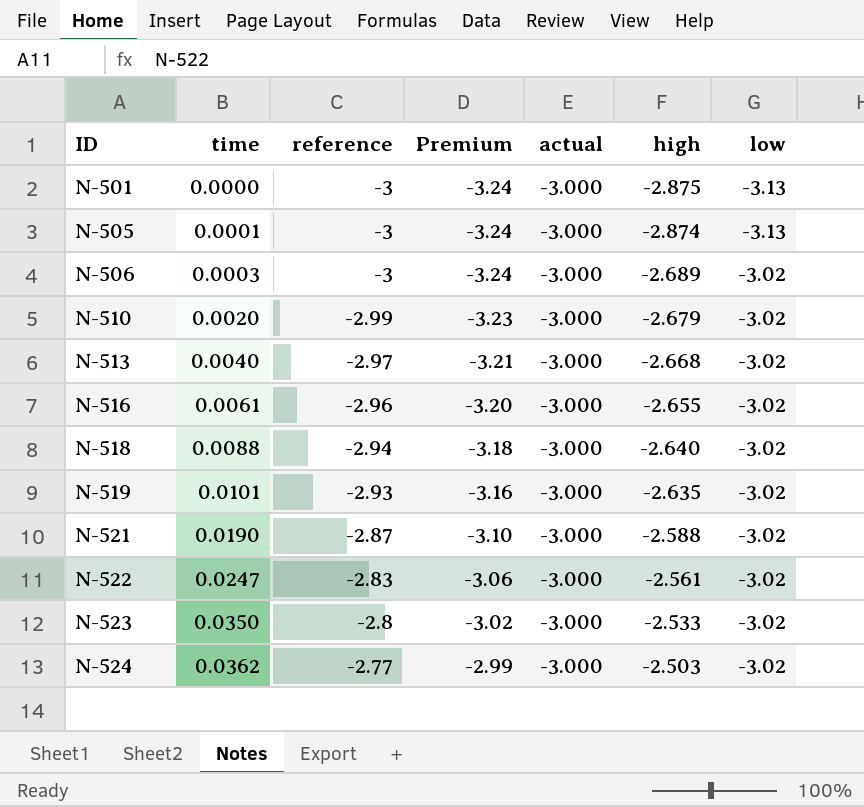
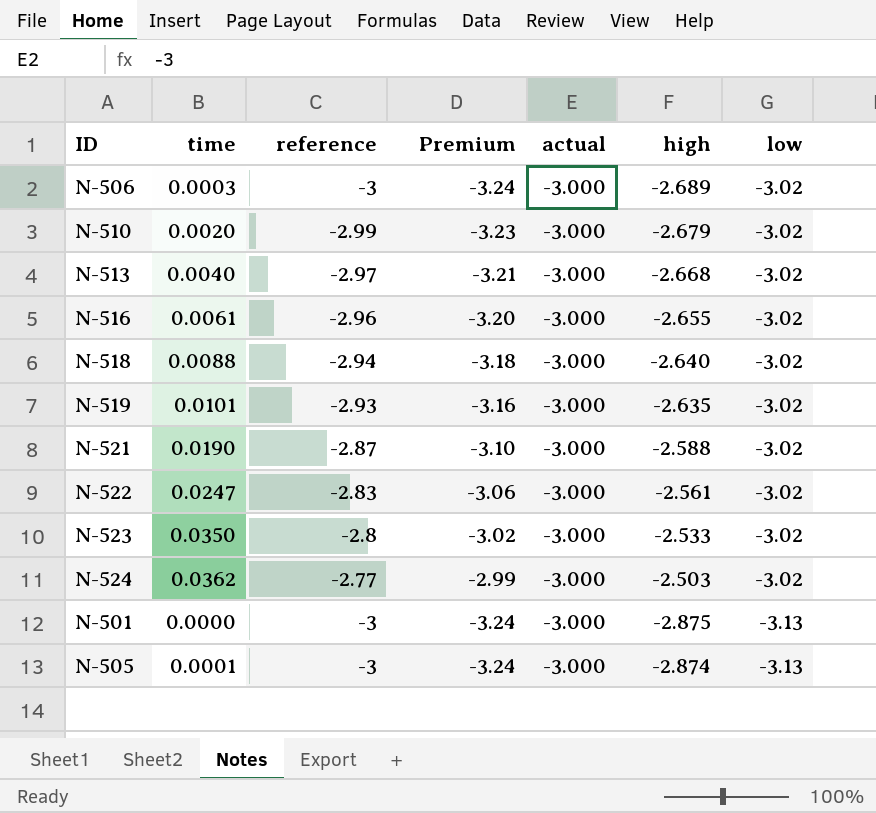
row order: ID ascending -> low descending

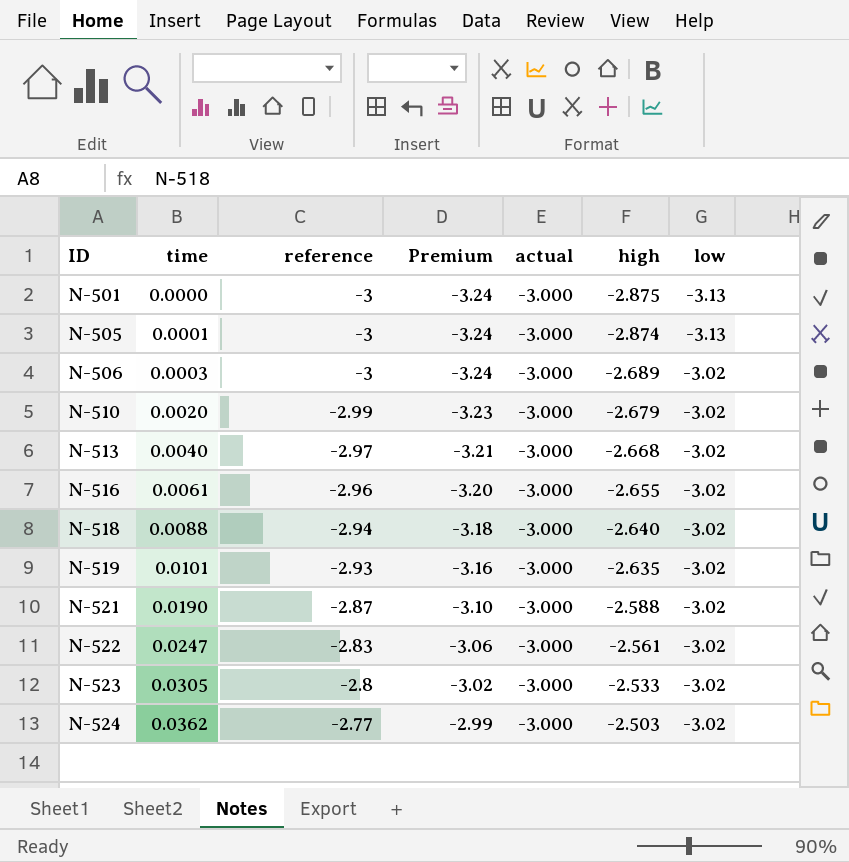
row order: low descending -> ID ascending
N-523 | time: 0.0350 -> 0.0305

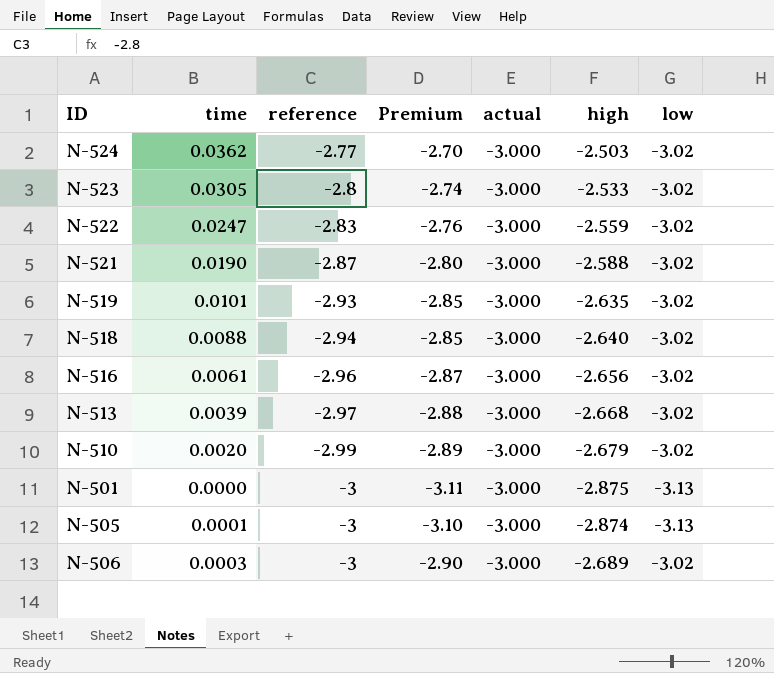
row order: ID ascending -> reference descending
column Premium | formula: [reference] * 1.08 -> [high] * 1.08
N-522 | high: -2.561 -> -2.559
N-516 | high: -2.655 -> -2.656
N-513 | time: 0.0040 -> 0.0039

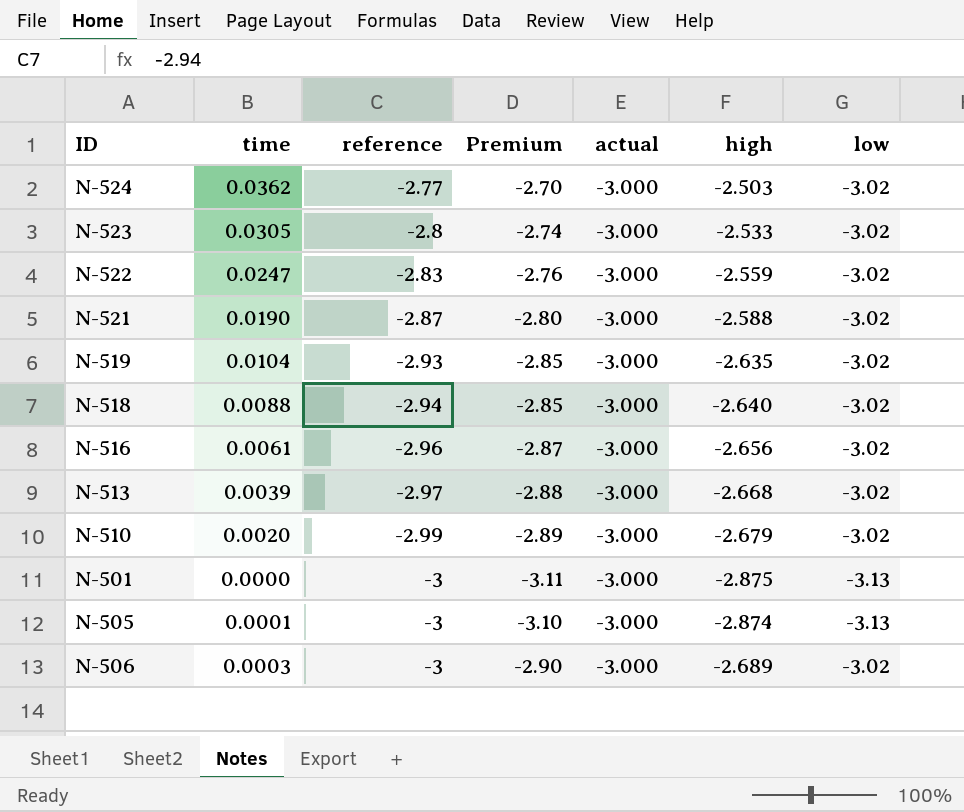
N-519 | time: 0.0101 -> 0.0104

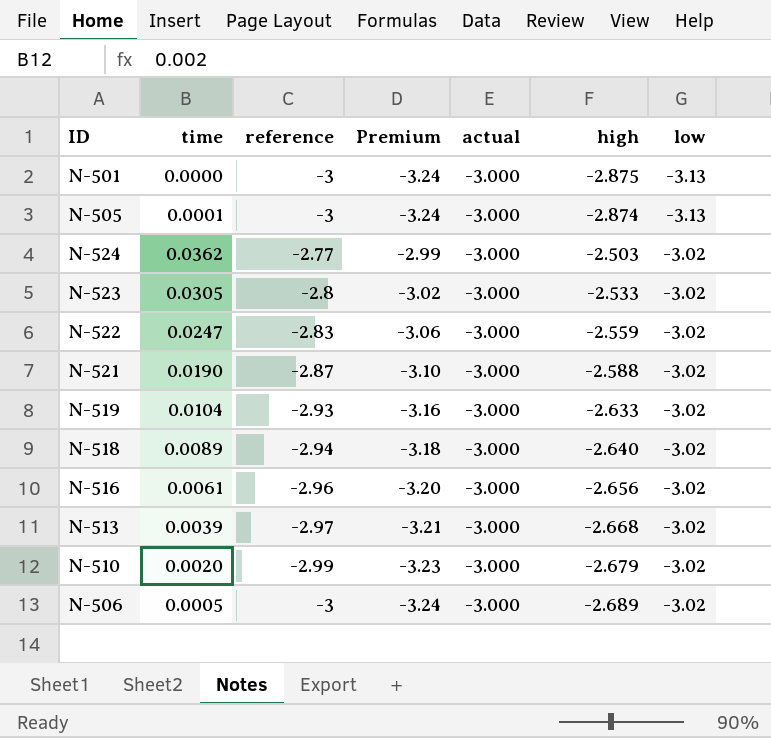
row order: reference descending -> low ascending
column Premium | formula: [high] * 1.08 -> [reference] * 1.08
N-519 | high: -2.635 -> -2.633
N-518 | time: 0.0088 -> 0.0089
N-506 | time: 0.0003 -> 0.0005

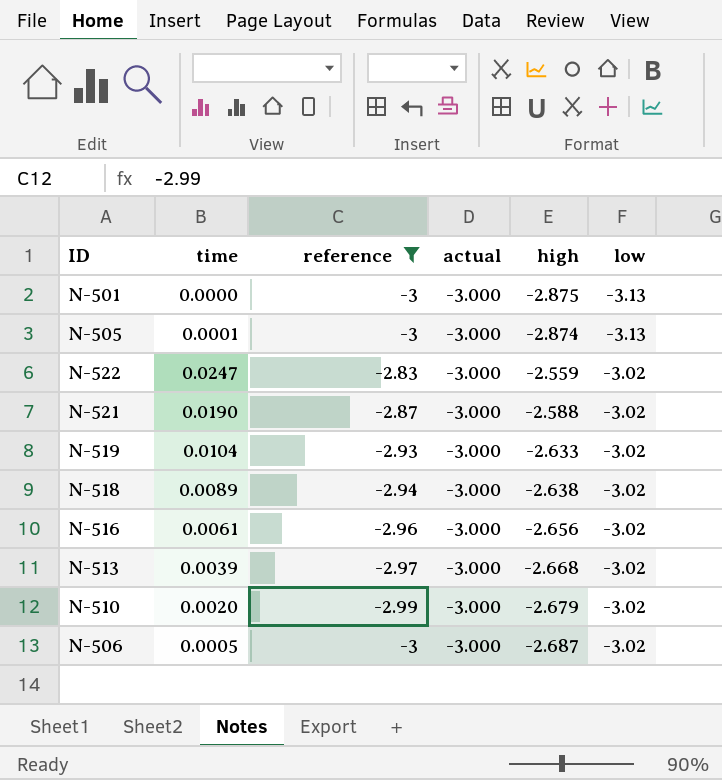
filter: none -> reference <= -2.83
column Premium | formula: [reference] * 1.08 -> none
N-518 | high: -2.640 -> -2.638
N-506 | high: -2.689 -> -2.687

